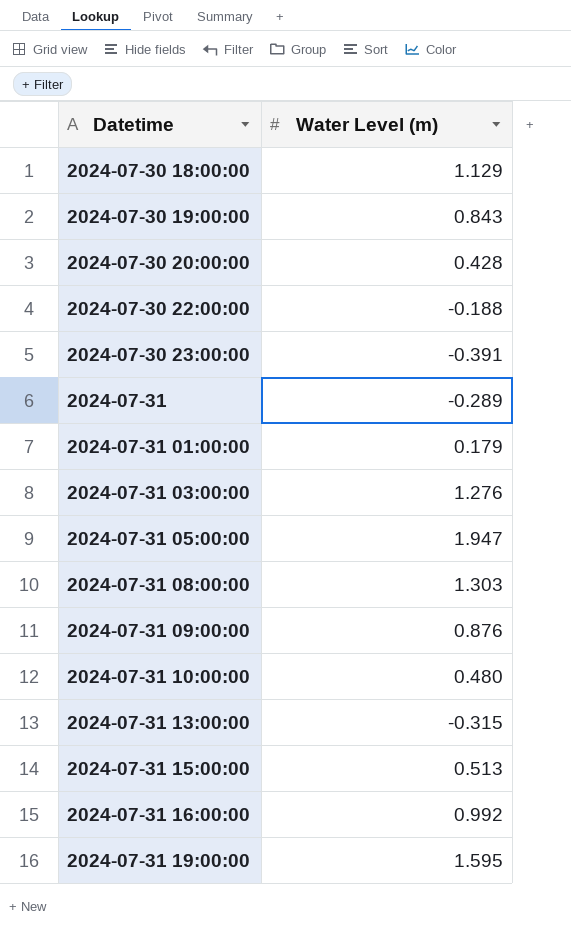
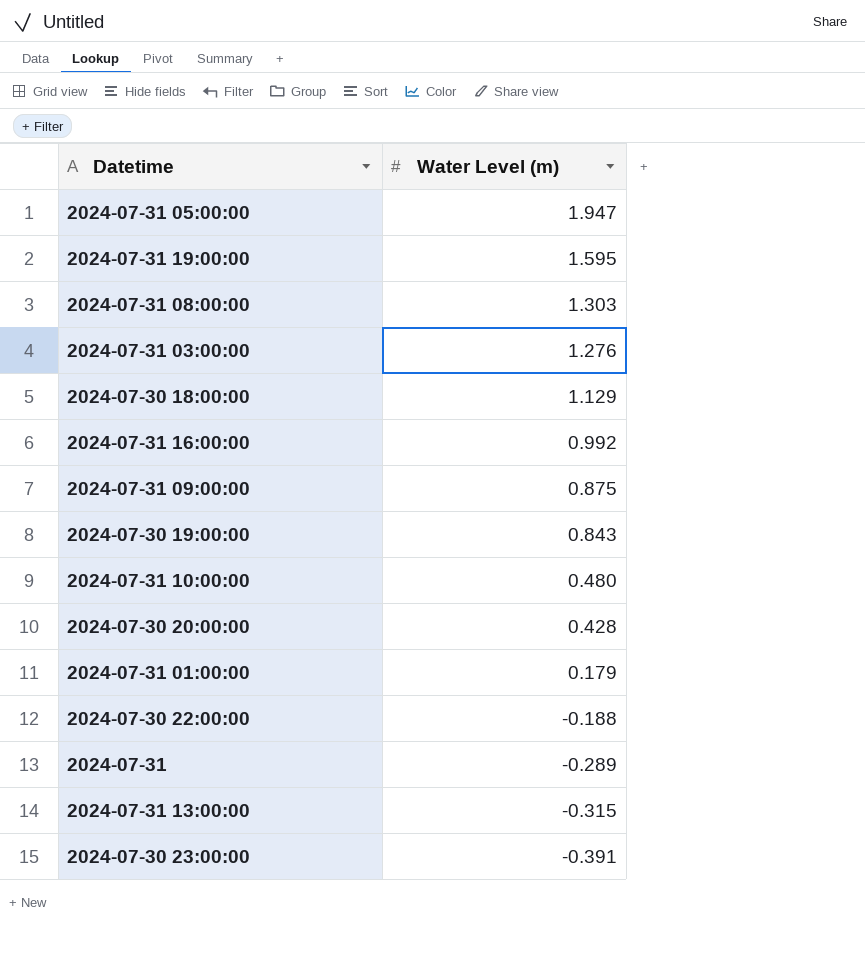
row order: Datetime ascending -> Water Level (m) descending
row 2024-07-31 15:00:00: 0.513 -> none
2024-07-31 09:00:00 | Water Level (m): 0.876 -> 0.875

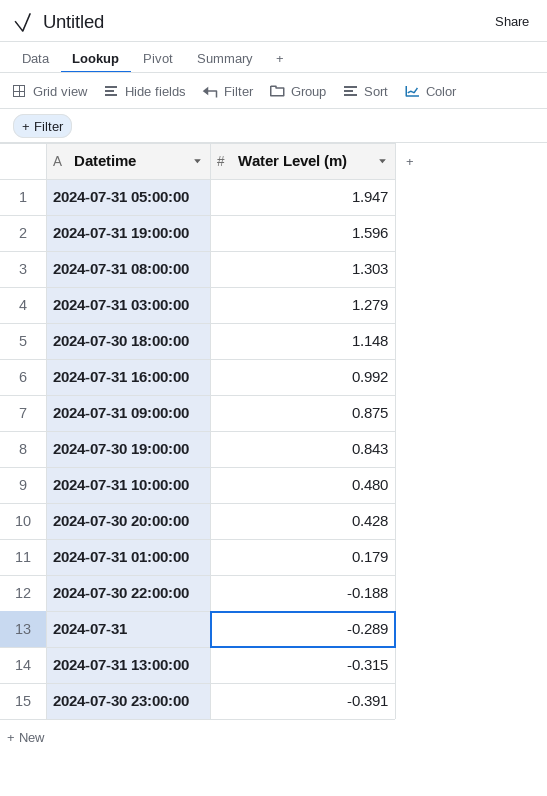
2024-07-31 19:00:00 | Water Level (m): 1.595 -> 1.596
2024-07-31 03:00:00 | Water Level (m): 1.276 -> 1.279
2024-07-30 18:00:00 | Water Level (m): 1.129 -> 1.148

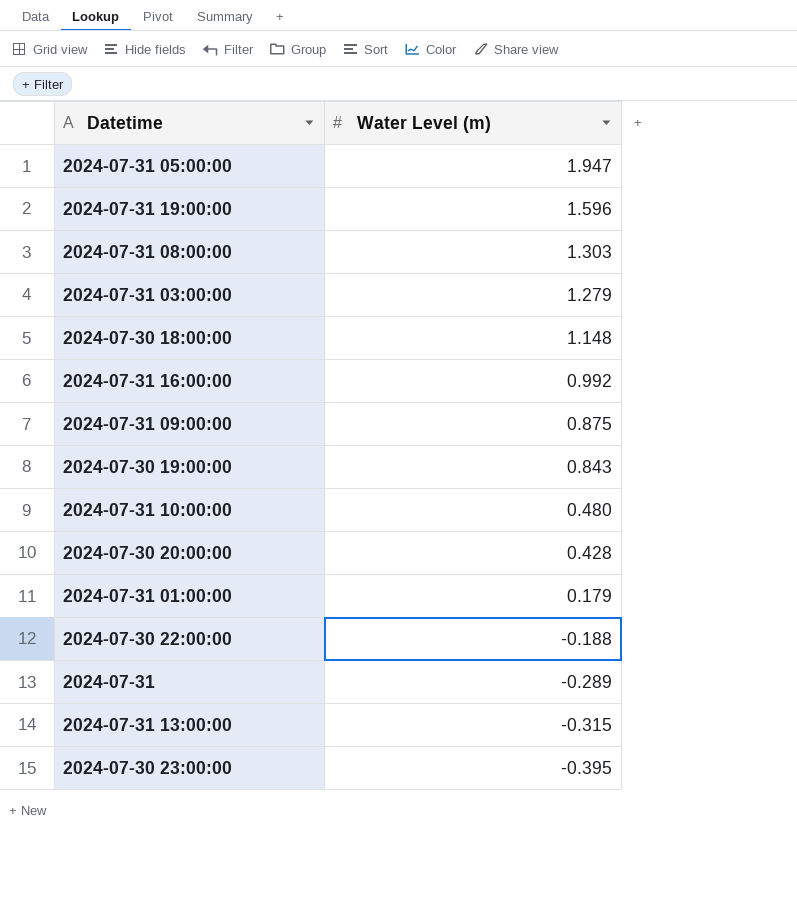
2024-07-30 23:00:00 | Water Level (m): -0.391 -> -0.395

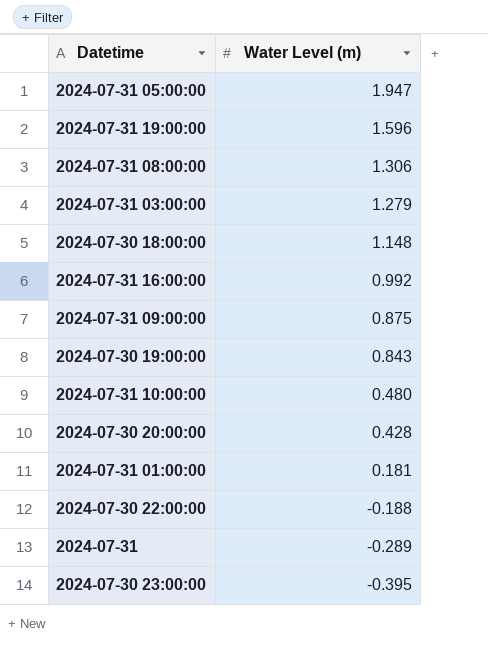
row 2024-07-31 13:00:00: -0.315 -> none
2024-07-31 08:00:00 | Water Level (m): 1.303 -> 1.306
2024-07-31 01:00:00 | Water Level (m): 0.179 -> 0.181

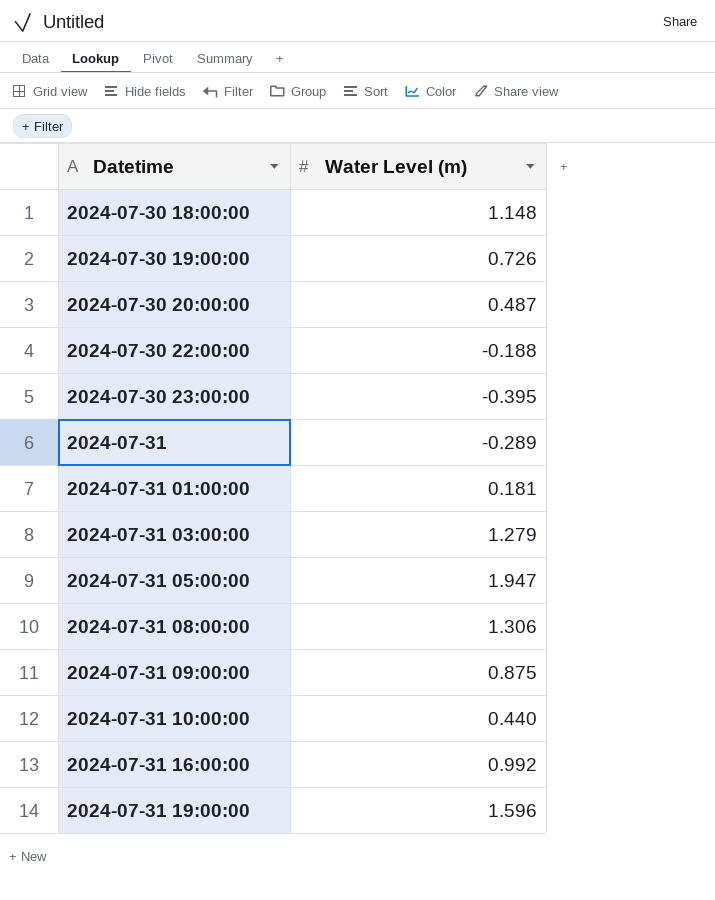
row order: Water Level (m) descending -> Datetime ascending
2024-07-30 19:00:00 | Water Level (m): 0.843 -> 0.726
2024-07-30 20:00:00 | Water Level (m): 0.428 -> 0.487
2024-07-31 10:00:00 | Water Level (m): 0.480 -> 0.440

